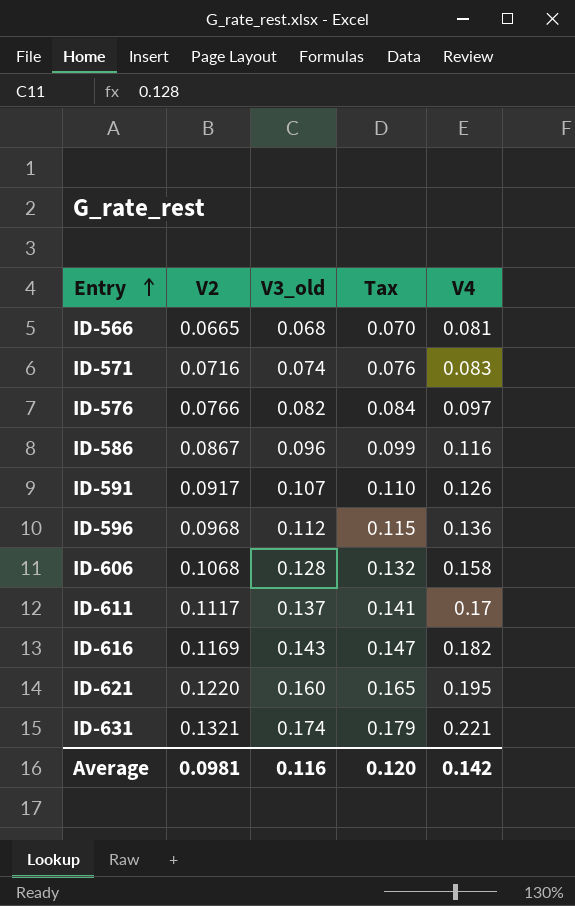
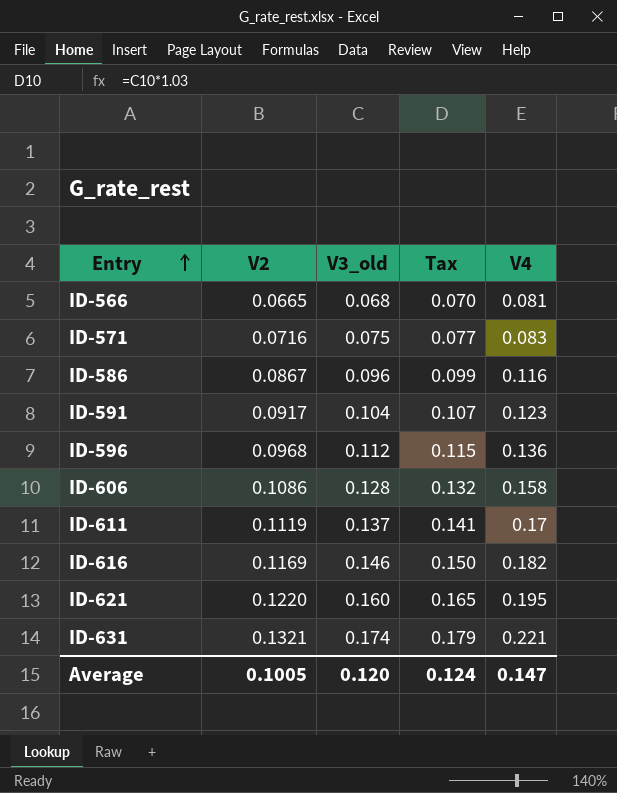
row ID-576: 0.0766 | 0.082 | 0.084 | 0.097 -> none
ID-571 | V3_old: 0.074 -> 0.075
ID-571 | Tax: 0.076 -> 0.077
ID-591 | V3_old: 0.107 -> 0.104
ID-591 | Tax: 0.110 -> 0.107
ID-591 | V4: 0.126 -> 0.123
ID-606 | V2: 0.1068 -> 0.1086
ID-611 | V2: 0.1117 -> 0.1119
ID-616 | V3_old: 0.143 -> 0.146
ID-616 | Tax: 0.147 -> 0.150
Average | V2: 0.0981 -> 0.1005
Average | V3_old: 0.116 -> 0.120
Average | Tax: 0.120 -> 0.124
Average | V4: 0.142 -> 0.147

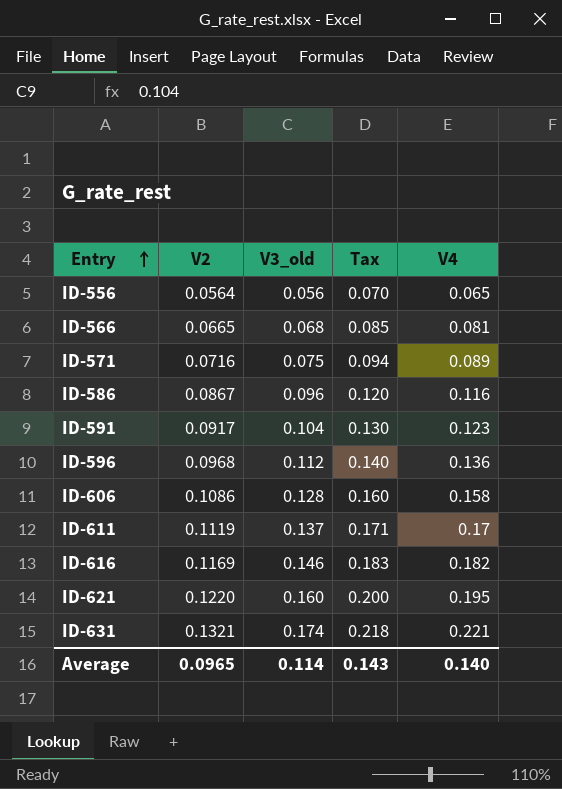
column Tax | formula: [V3_old] * 1.03 -> [V3_old] * 1.25
row ID-556: none -> 0.0564 | 0.056 | 0.070 | 0.065
ID-571 | V4: 0.083 -> 0.089
Average | V2: 0.1005 -> 0.0965
Average | V3_old: 0.120 -> 0.114
Average | Tax: 0.124 -> 0.143
Average | V4: 0.147 -> 0.140

